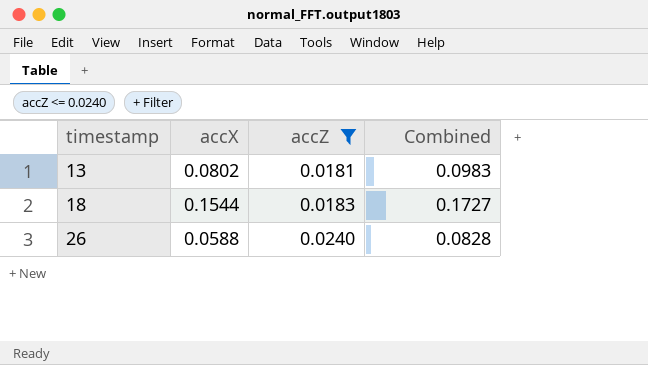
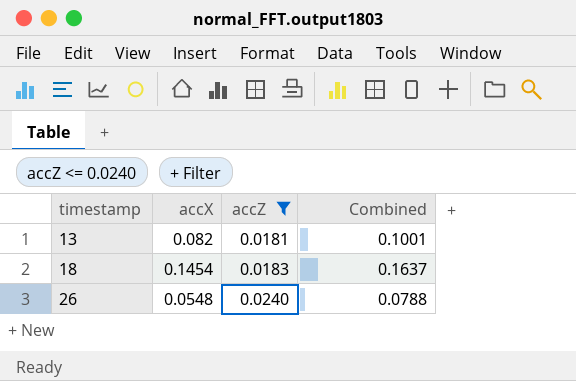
13 | accX: 0.0802 -> 0.082
13 | Combined: 0.0983 -> 0.1001
18 | accX: 0.1544 -> 0.1454
18 | Combined: 0.1727 -> 0.1637
26 | accX: 0.0588 -> 0.0548
26 | Combined: 0.0828 -> 0.0788

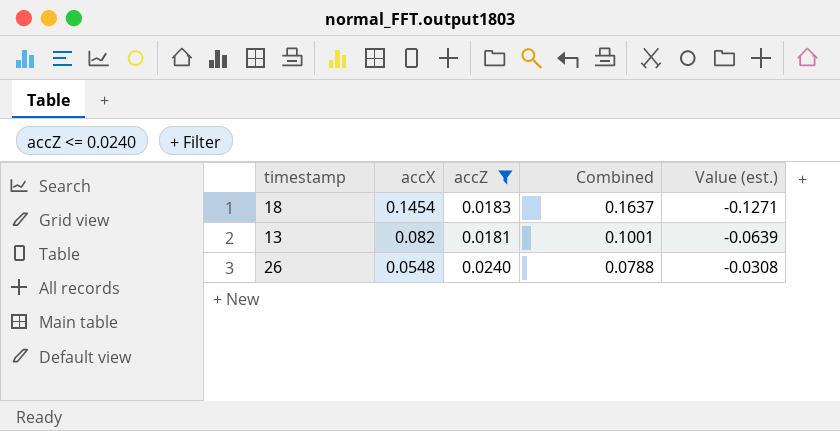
row order: timestamp ascending -> accX descending
column Value (est.) | formula: none -> [accZ] - [accX]

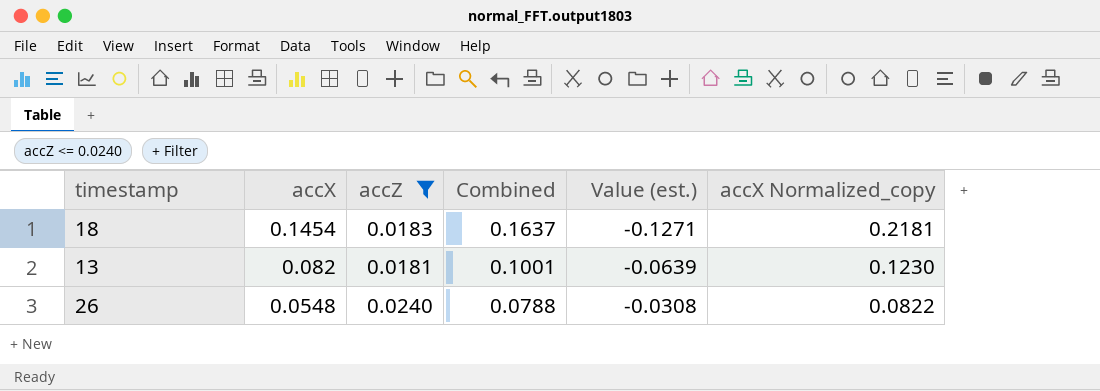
column accX Normalized_copy | formula: none -> [accX] * 1.5

